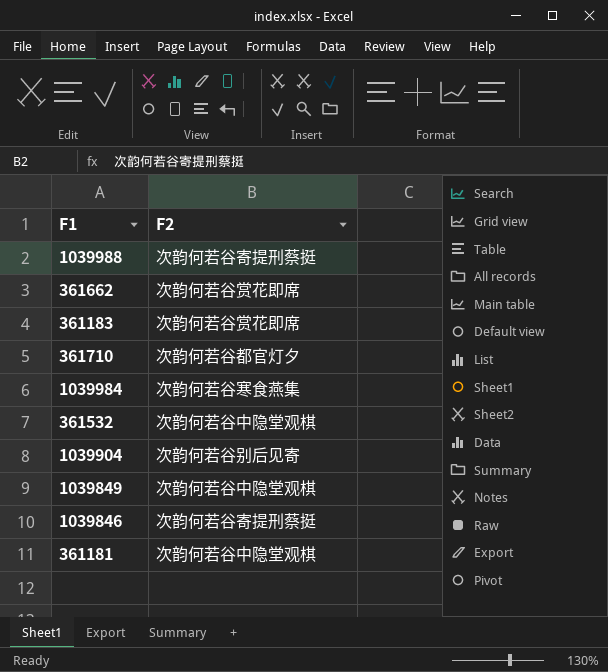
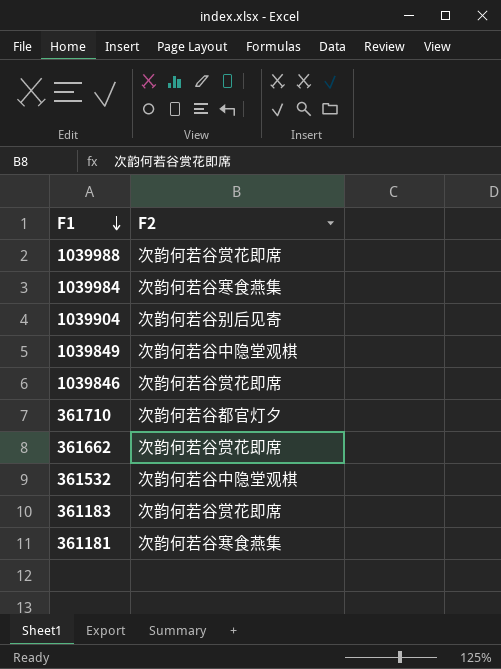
row order: none -> F1 descending
1039988 | F2: 次韵何若谷寄提刑蔡挺 -> 次韵何若谷赏花即席
1039846 | F2: 次韵何若谷寄提刑蔡挺 -> 次韵何若谷赏花即席
361181 | F2: 次韵何若谷中隐堂观棋 -> 次韵何若谷寒食燕集

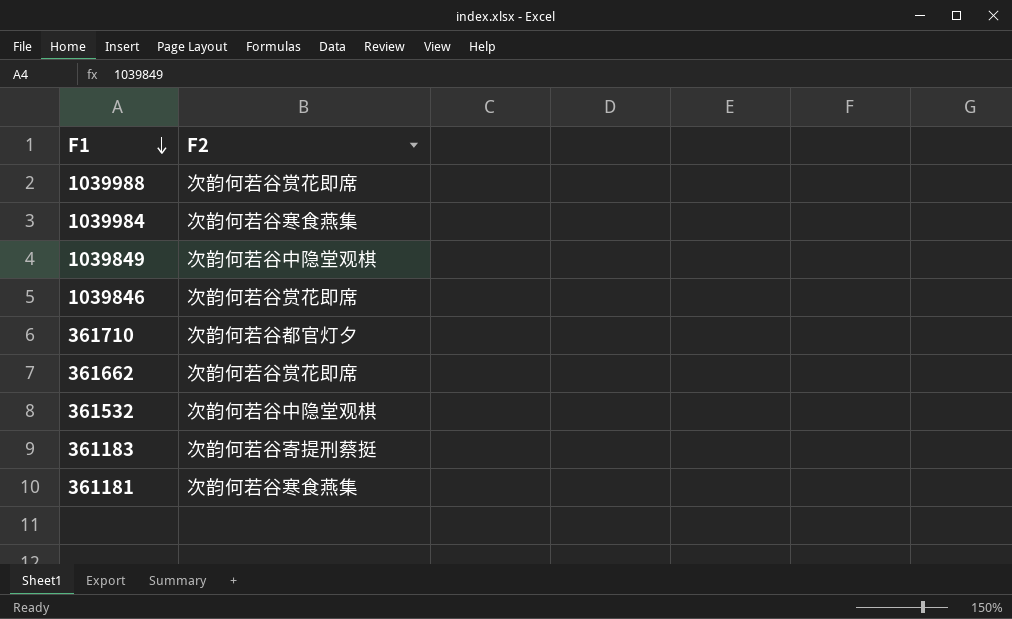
row 1039904: 次韵何若谷别后见寄 -> none
361183 | F2: 次韵何若谷赏花即席 -> 次韵何若谷寄提刑蔡挺

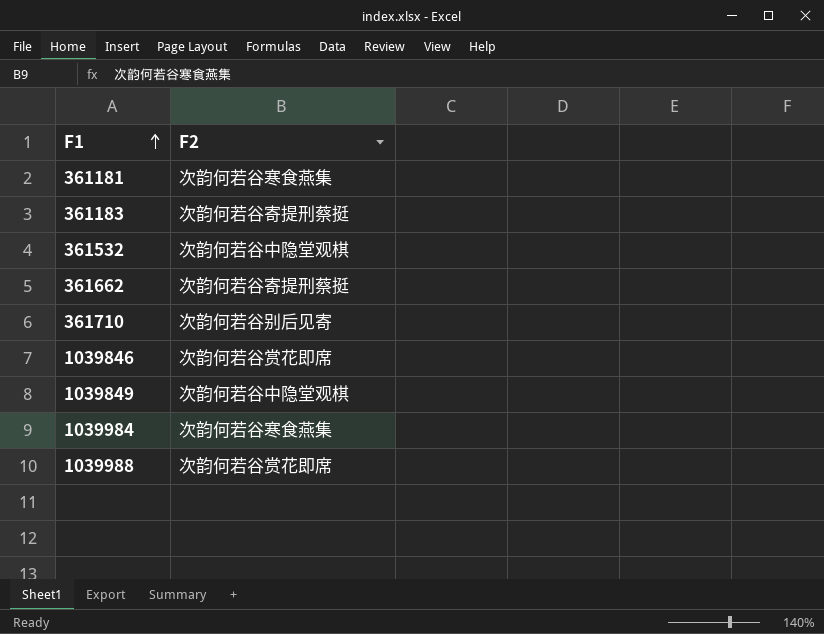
row order: F1 descending -> F1 ascending
361662 | F2: 次韵何若谷赏花即席 -> 次韵何若谷寄提刑蔡挺
361710 | F2: 次韵何若谷都官灯夕 -> 次韵何若谷别后见寄

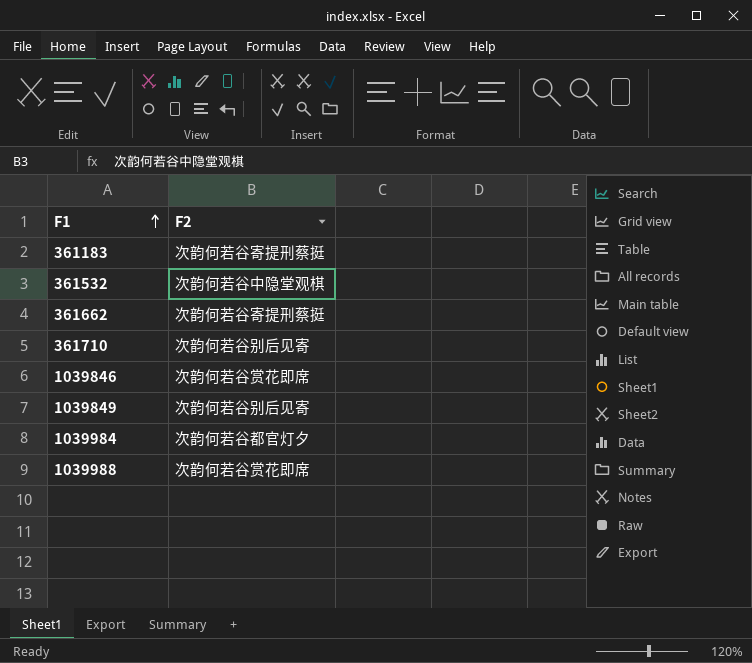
row 361181: 次韵何若谷寒食燕集 -> none
1039849 | F2: 次韵何若谷中隐堂观棋 -> 次韵何若谷别后见寄
1039984 | F2: 次韵何若谷寒食燕集 -> 次韵何若谷都官灯夕

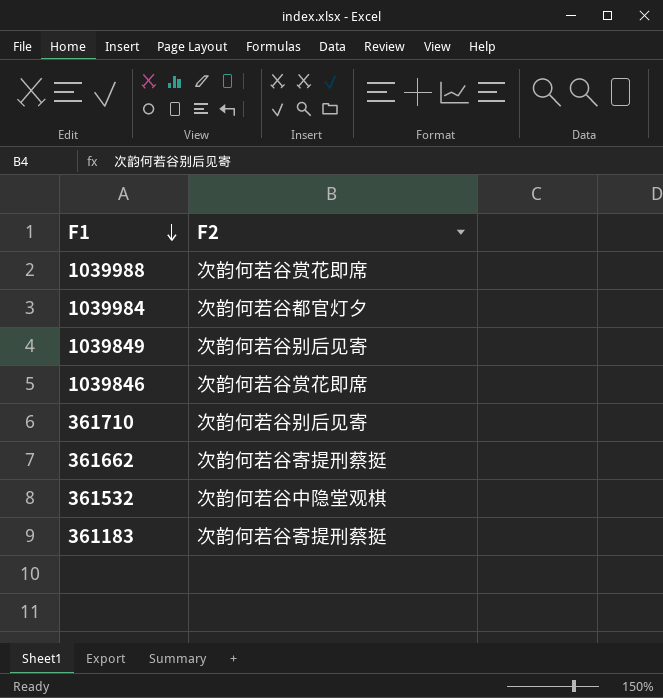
row order: F1 ascending -> F1 descending

